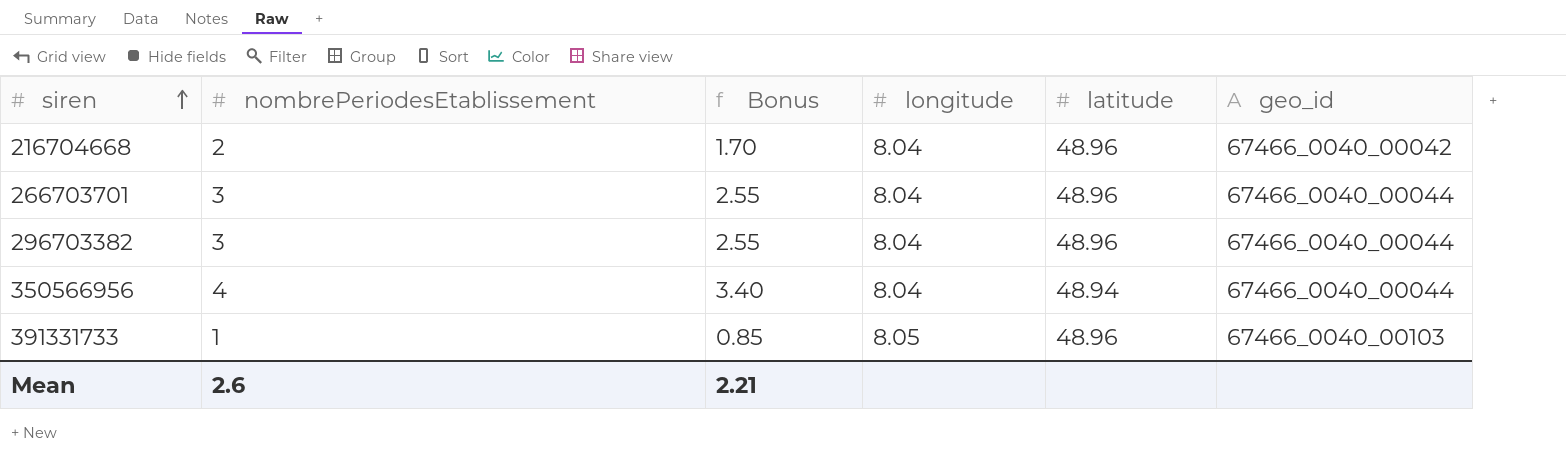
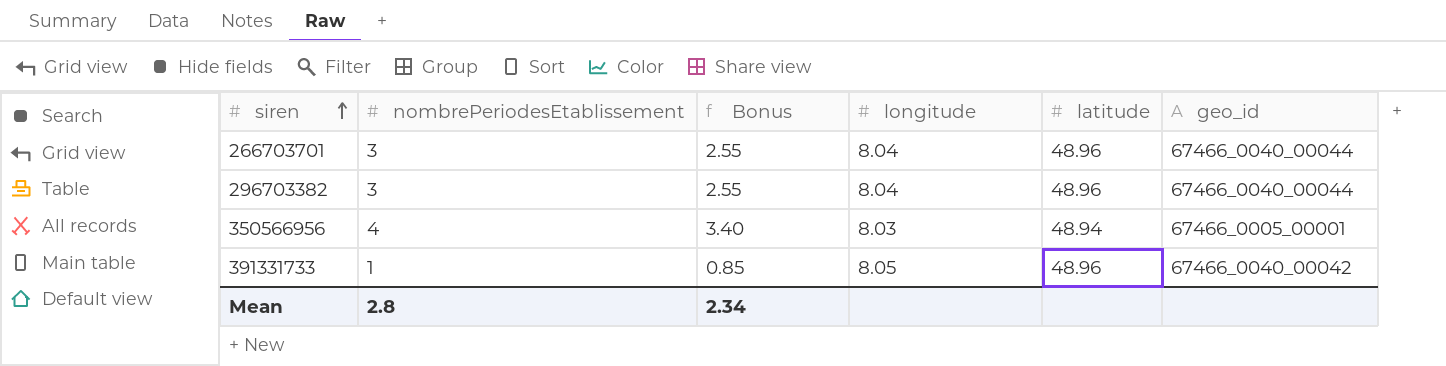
row 216704668: 2 | 1.70 | 8.04 | 48.96 | 67466_0040_00042 -> none
350566956 | longitude: 8.04 -> 8.03
350566956 | geo_id: 67466_0040_00044 -> 67466_0005_00001
391331733 | geo_id: 67466_0040_00103 -> 67466_0040_00042
Mean | nombrePeriodesEtablissement: 2.6 -> 2.8
Mean | Bonus: 2.21 -> 2.34

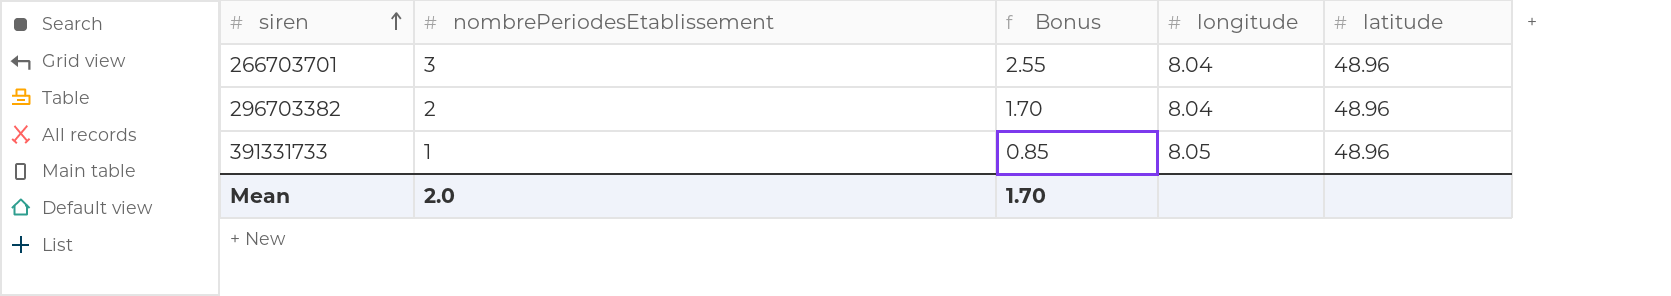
column geo_id | position: 6 -> none
row 350566956: 4 | 3.40 | 8.03 | 48.94 | 67466_0005_00001 -> none
296703382 | nombrePeriodesEtablissement: 3 -> 2
296703382 | Bonus: 2.55 -> 1.70
Mean | nombrePeriodesEtablissement: 2.8 -> 2.0
Mean | Bonus: 2.34 -> 1.70

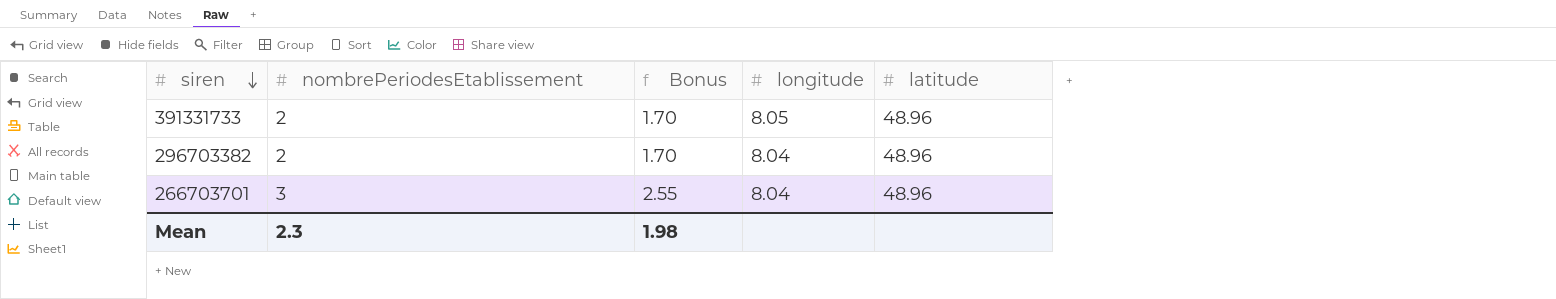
row order: siren ascending -> siren descending
391331733 | nombrePeriodesEtablissement: 1 -> 2
391331733 | Bonus: 0.85 -> 1.70
Mean | nombrePeriodesEtablissement: 2.0 -> 2.3
Mean | Bonus: 1.70 -> 1.98

